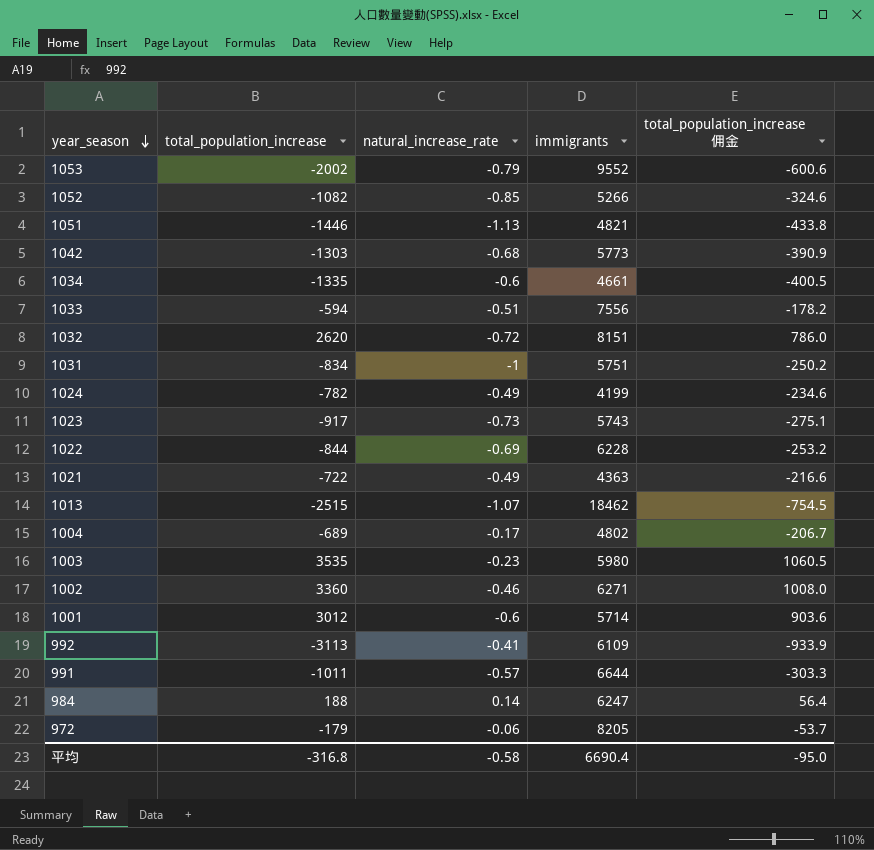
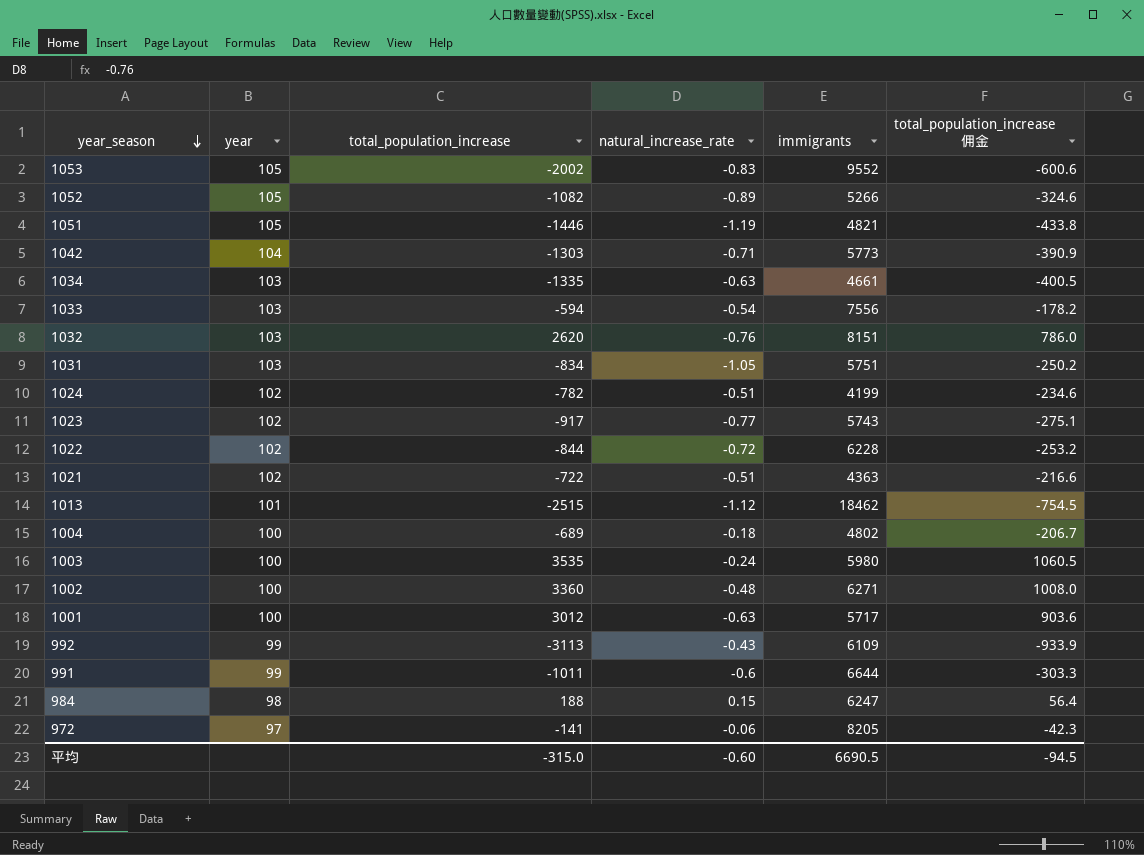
column year | position: none -> 2
1053 | natural_increase_rate: -0.79 -> -0.83
1052 | natural_increase_rate: -0.85 -> -0.89
1051 | natural_increase_rate: -1.13 -> -1.19
1042 | natural_increase_rate: -0.68 -> -0.71
1034 | natural_increase_rate: -0.6 -> -0.63
1033 | natural_increase_rate: -0.51 -> -0.54
1032 | natural_increase_rate: -0.72 -> -0.76
1031 | natural_increase_rate: -1 -> -1.05
1024 | natural_increase_rate: -0.49 -> -0.51
1023 | natural_increase_rate: -0.73 -> -0.77
1022 | natural_increase_rate: -0.69 -> -0.72
1021 | natural_increase_rate: -0.49 -> -0.51
1013 | natural_increase_rate: -1.07 -> -1.12
1004 | natural_increase_rate: -0.17 -> -0.18
1003 | natural_increase_rate: -0.23 -> -0.24
1002 | natural_increase_rate: -0.46 -> -0.48
1001 | natural_increase_rate: -0.6 -> -0.63
1001 | immigrants: 5714 -> 5717
992 | natural_increase_rate: -0.41 -> -0.43
991 | natural_increase_rate: -0.57 -> -0.6
984 | natural_increase_rate: 0.14 -> 0.15
972 | total_population_increase: -179 -> -141
972 | total_population_increase 佣金: -53.7 -> -42.3
平均 | total_population_increase: -316.8 -> -315.0
平均 | natural_increase_rate: -0.58 -> -0.60
平均 | immigrants: 6690.4 -> 6690.5
平均 | total_population_increase 佣金: -95.0 -> -94.5

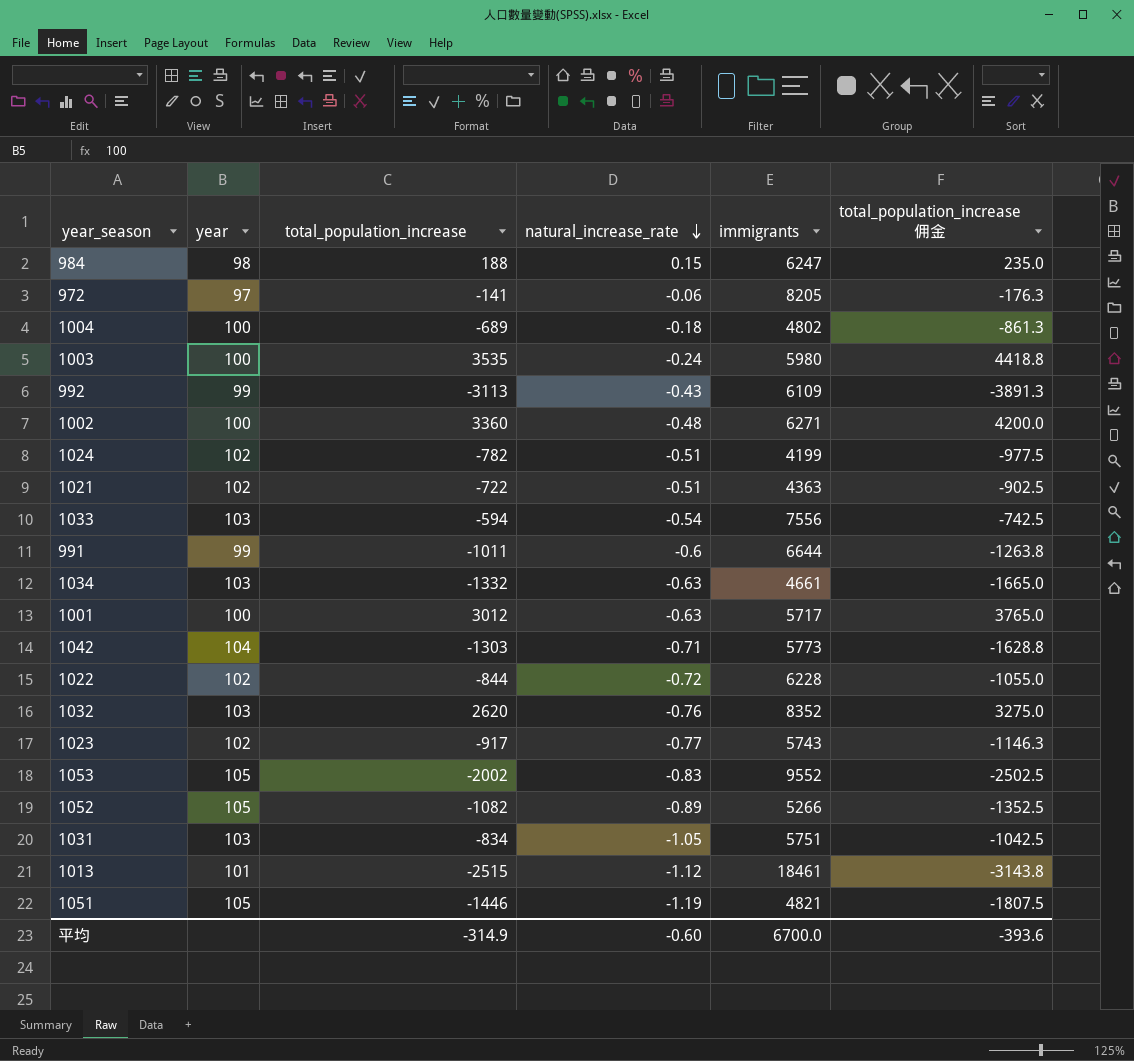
row order: year_season descending -> natural_increase_rate descending
column total_population_increase 佣金 | formula: [total_population_increase] * 0.3 -> [total_population_increase] * 1.25
1034 | total_population_increase: -1335 -> -1332
1032 | immigrants: 8151 -> 8352
1013 | immigrants: 18462 -> 18461
平均 | total_population_increase: -315.0 -> -314.9
平均 | immigrants: 6690.5 -> 6700.0
平均 | total_population_increase 佣金: -94.5 -> -393.6

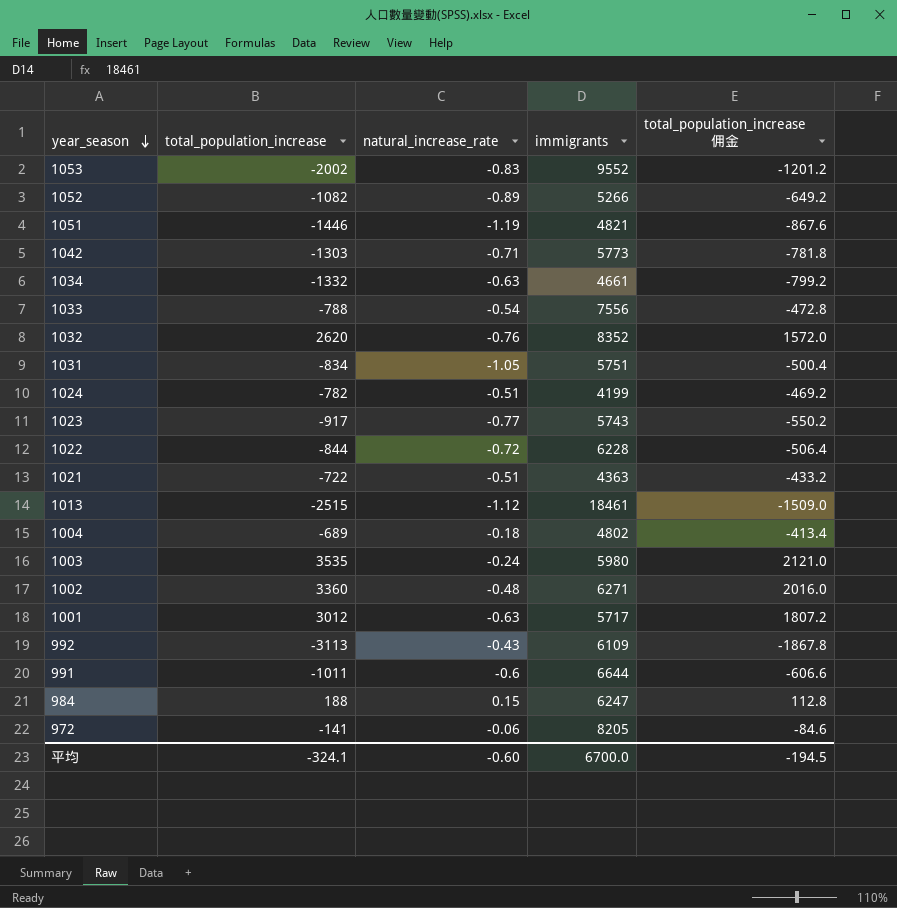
row order: natural_increase_rate descending -> year_season descending
column year | position: 2 -> none
column total_population_increase 佣金 | formula: [total_population_increase] * 1.25 -> [total_population_increase] * 0.6
1033 | total_population_increase: -594 -> -788
平均 | total_population_increase: -314.9 -> -324.1
平均 | total_population_increase 佣金: -393.6 -> -194.5

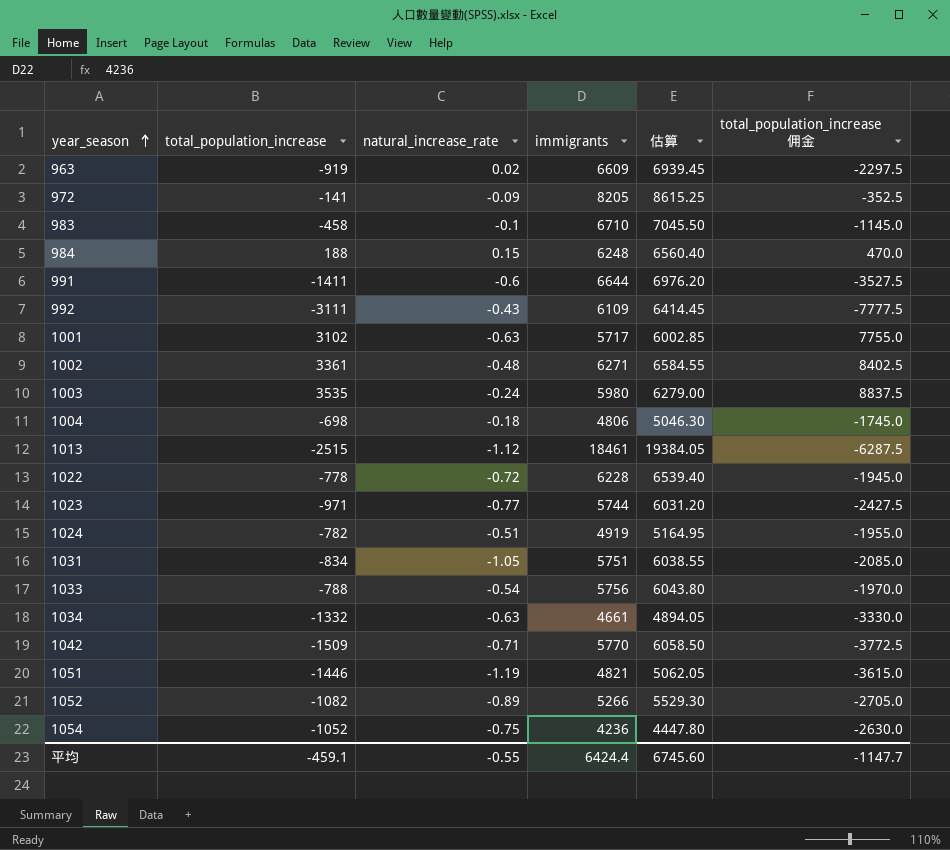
row order: year_season descending -> year_season ascending
column 估算 | formula: none -> [immigrants] * 1.05
column total_population_increase 佣金 | formula: [total_population_increase] * 0.6 -> [total_population_increase] * 2.5
row 1053: -2002 | -0.83 | 9552 | -1201.2 -> none
row 1032: 2620 | -0.76 | 8352 | 1572.0 -> none
row 1021: -722 | -0.51 | 4363 | -433.2 -> none
row 963: none -> -919 | 0.02 | 6609 | 6939.45 | -2297.5
972 | natural_increase_rate: -0.06 -> -0.09
row 983: none -> -458 | -0.1 | 6710 | 7045.50 | -1145.0
984 | immigrants: 6247 -> 6248
991 | total_population_increase: -1011 -> -1411
992 | total_population_increase: -3113 -> -3111
1001 | total_population_increase: 3012 -> 3102
1002 | total_population_increase: 3360 -> 3361
1004 | total_population_increase: -689 -> -698
1004 | immigrants: 4802 -> 4806
1022 | total_population_increase: -844 -> -778
1023 | total_population_increase: -917 -> -971
1023 | immigrants: 5743 -> 5744
1024 | immigrants: 4199 -> 4919
1033 | immigrants: 7556 -> 5756
1042 | total_population_increase: -1303 -> -1509
1042 | immigrants: 5773 -> 5770
row 1054: none -> -1052 | -0.75 | 4236 | 4447.80 | -2630.0
平均 | total_population_increase: -324.1 -> -459.1
平均 | natural_increase_rate: -0.60 -> -0.55
平均 | immigrants: 6700.0 -> 6424.4
平均 | total_population_increase 佣金: -194.5 -> -1147.7

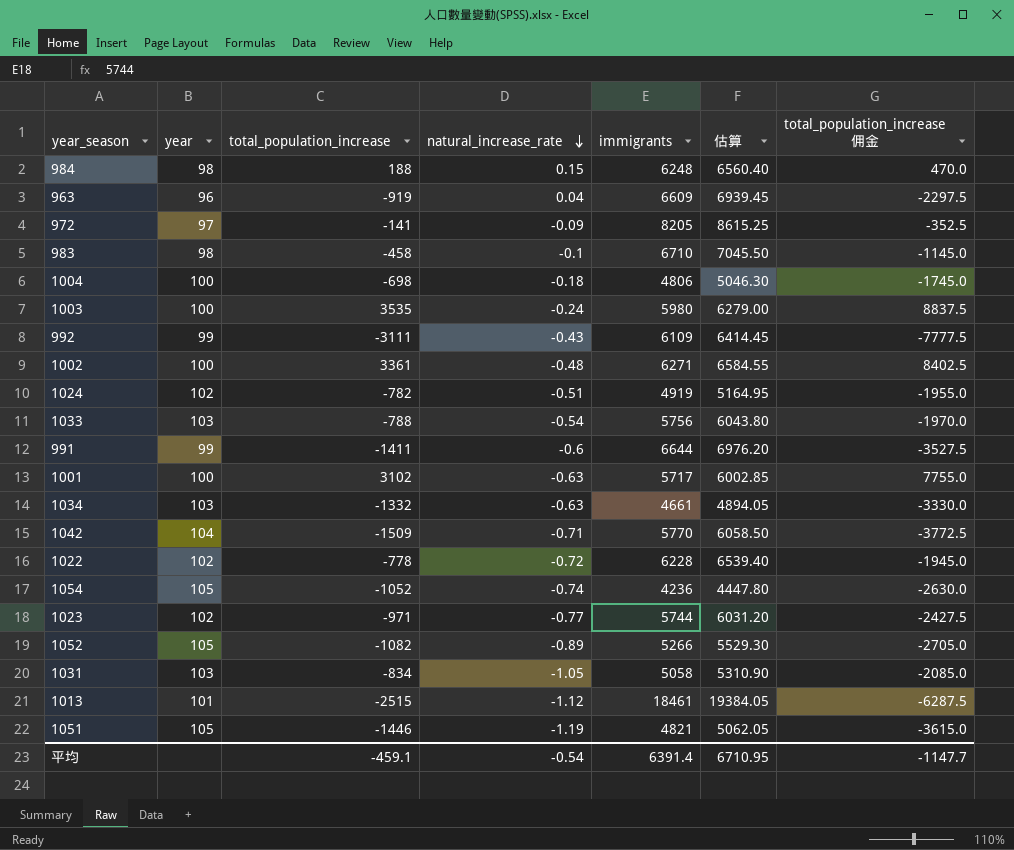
row order: year_season ascending -> natural_increase_rate descending
column year | position: none -> 2
963 | natural_increase_rate: 0.02 -> 0.04
1054 | natural_increase_rate: -0.75 -> -0.74
1031 | immigrants: 5751 -> 5058
1031 | 估算: 6038.55 -> 5310.90
平均 | natural_increase_rate: -0.55 -> -0.54
平均 | immigrants: 6424.4 -> 6391.4
平均 | 估算: 6745.60 -> 6710.95

